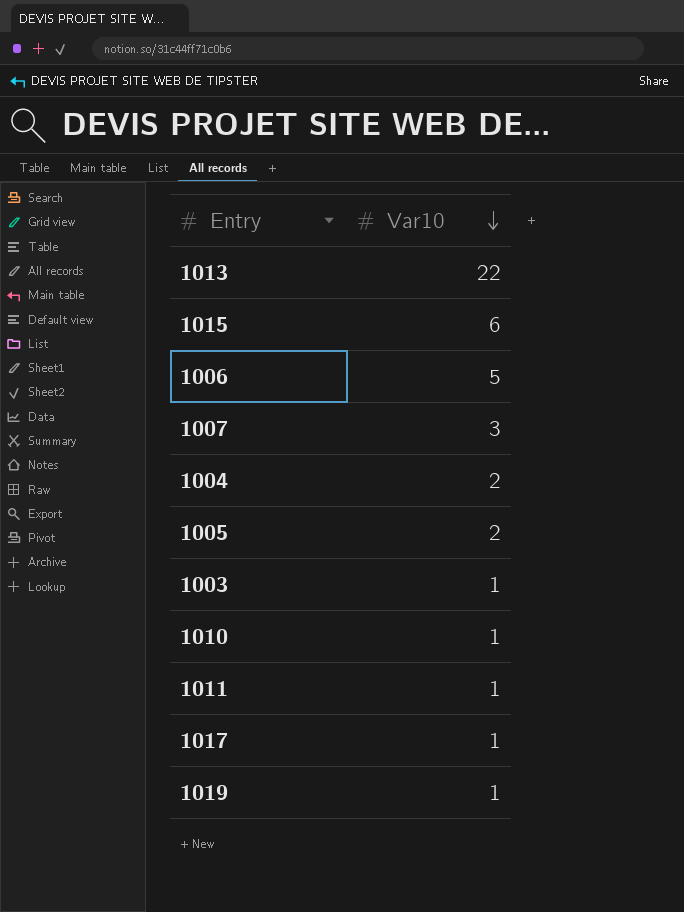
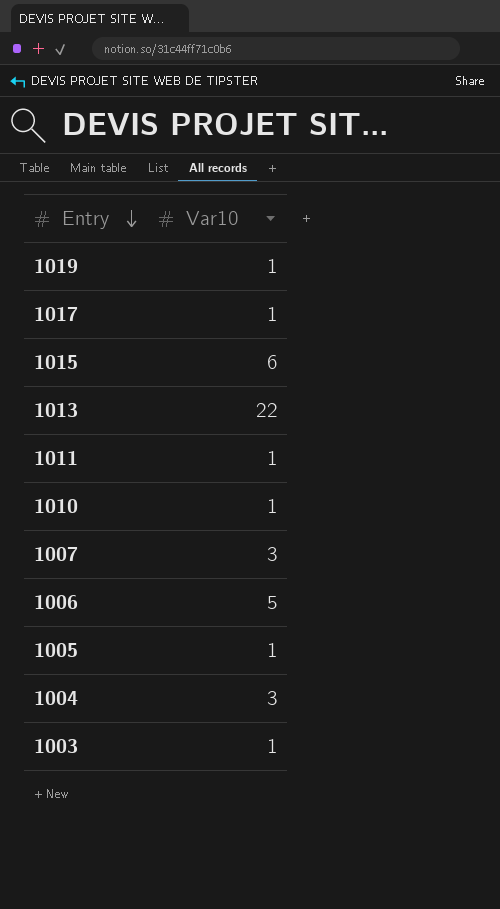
row order: Var10 descending -> Entry descending
1005 | Var10: 2 -> 1
1004 | Var10: 2 -> 3

